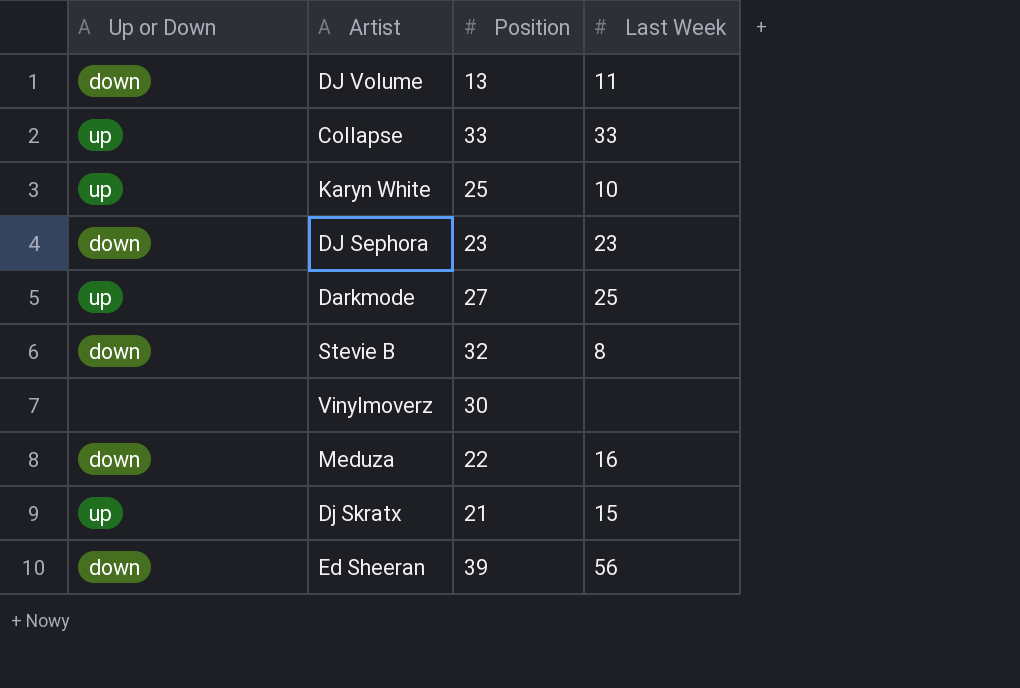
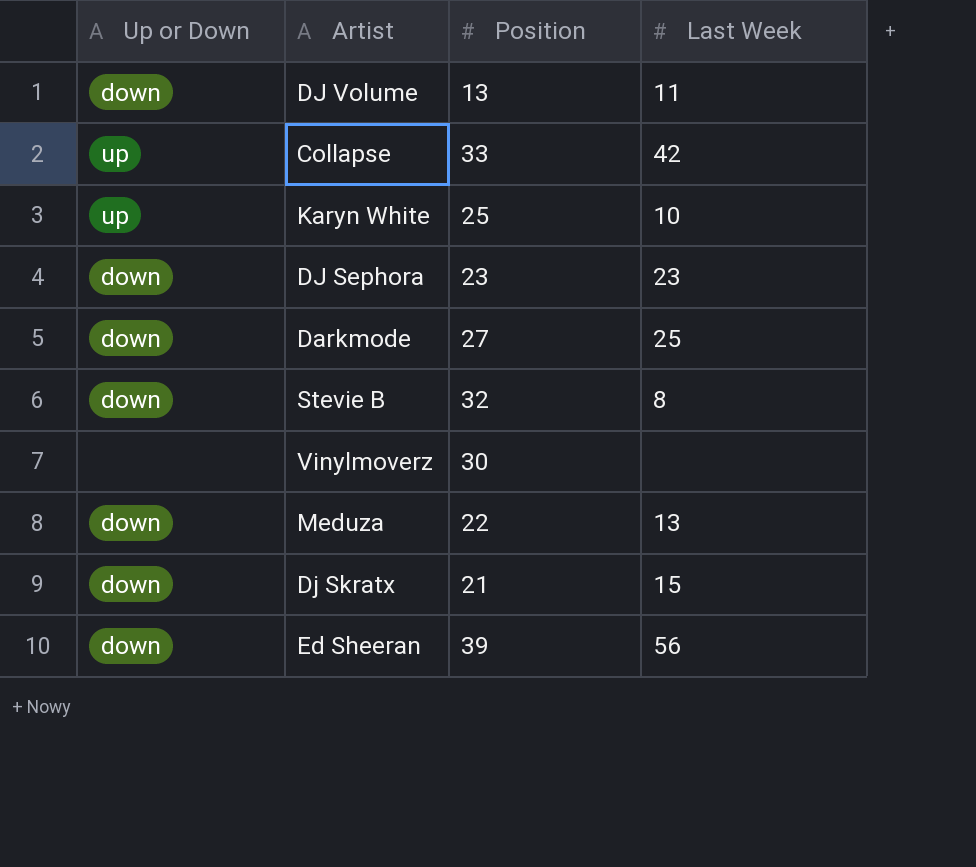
Collapse | Last Week: 33 -> 42
Darkmode | Up or Down: up -> down
Meduza | Last Week: 16 -> 13
Dj Skratx | Up or Down: up -> down

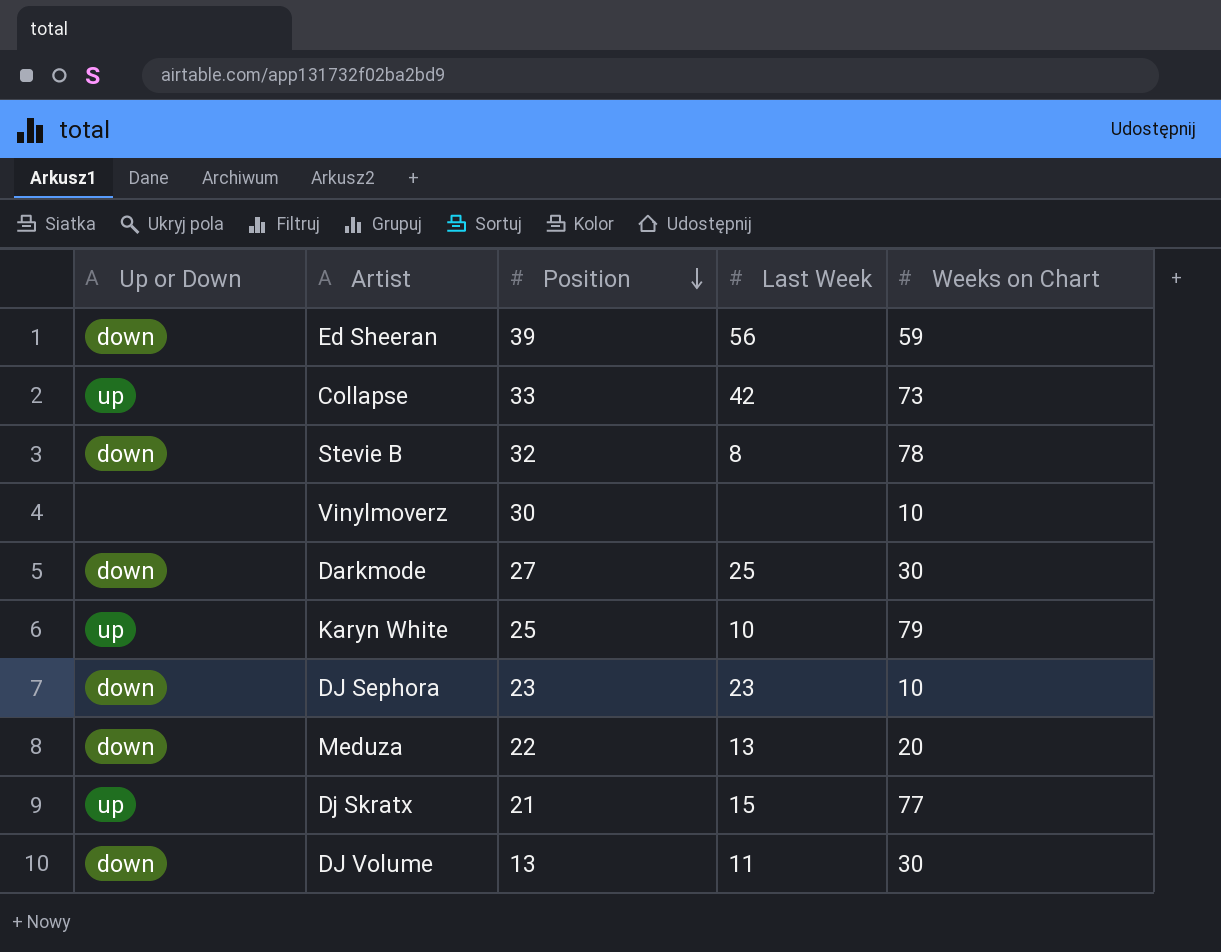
row order: none -> Position descending
column Weeks on Chart | position: none -> 5
Dj Skratx | Up or Down: down -> up

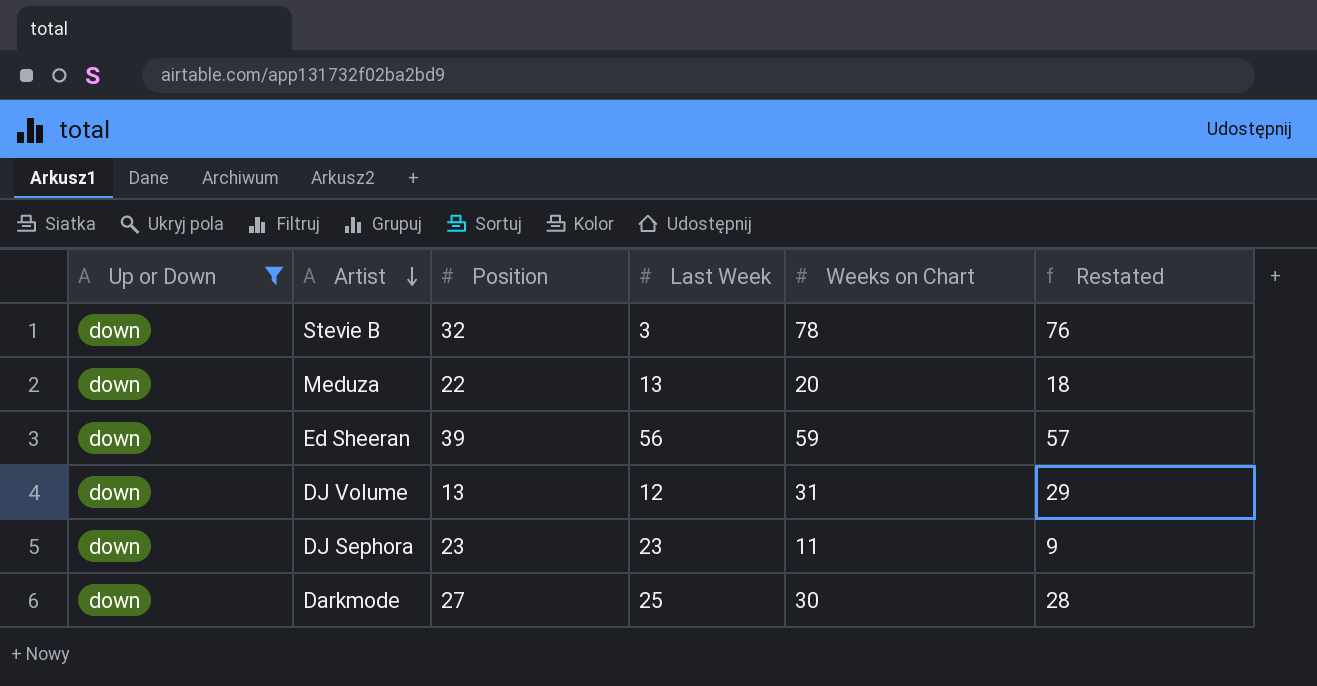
filter: none -> Up or Down = down
row order: Position descending -> Artist descending
column Restated | formula: none -> [Weeks on Chart] - 2
Stevie B | Last Week: 8 -> 3
DJ Volume | Last Week: 11 -> 12
DJ Volume | Weeks on Chart: 30 -> 31
DJ Sephora | Weeks on Chart: 10 -> 11

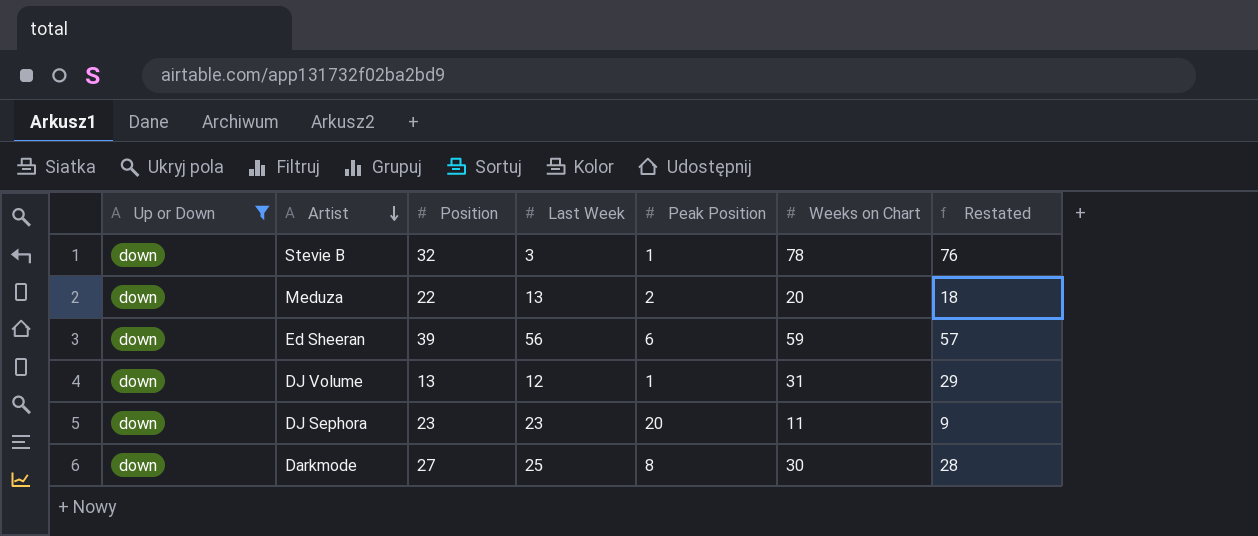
column Peak Position | position: none -> 5

